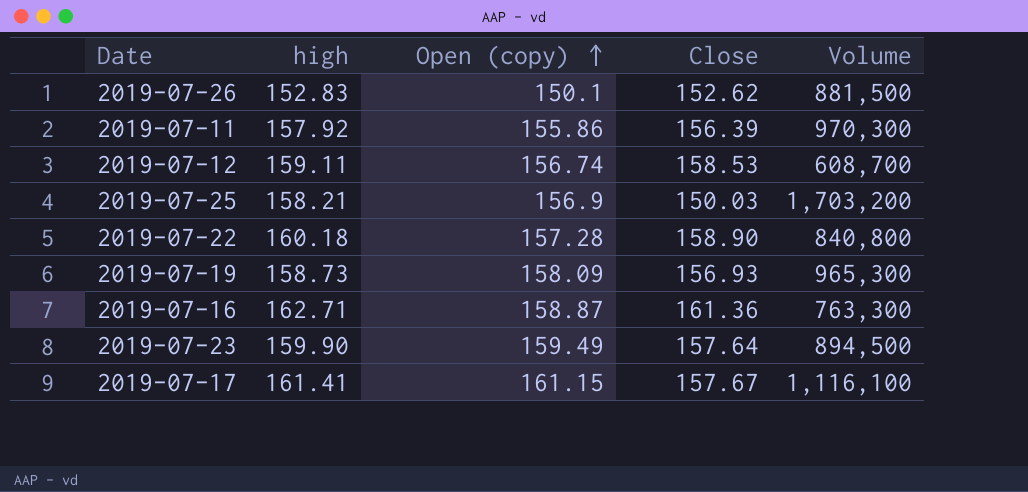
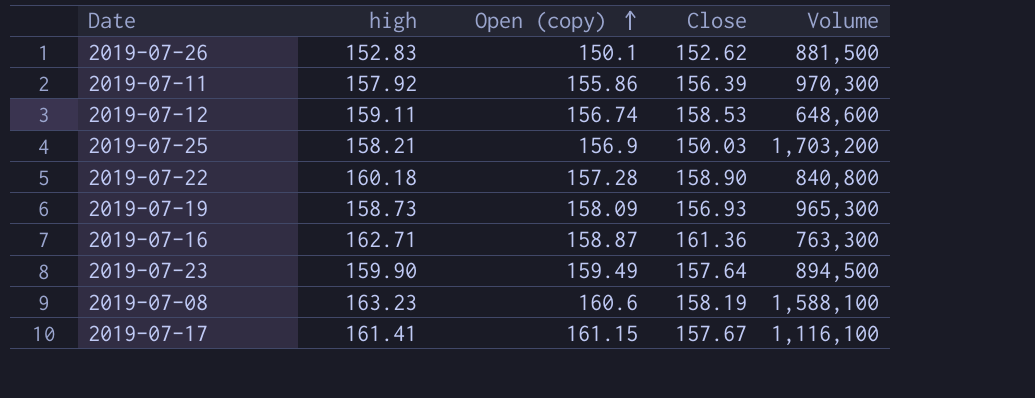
2019-07-12 | Volume: 608,700 -> 648,600
row 2019-07-08: none -> 163.23 | 160.6 | 158.19 | 1,588,100

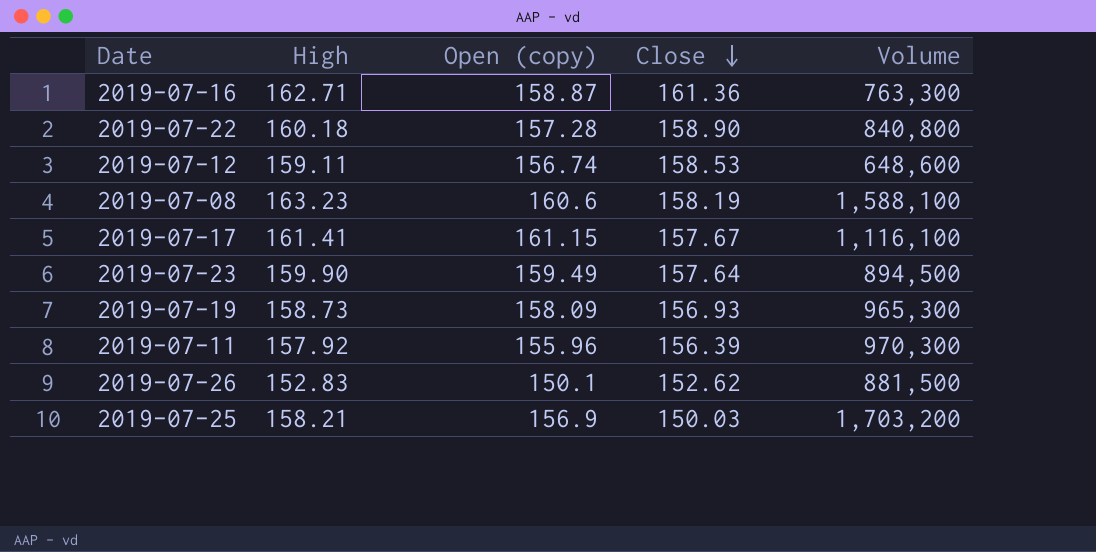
row order: Open (copy) ascending -> Close descending
column name: high -> High
2019-07-11 | Open (copy): 155.86 -> 155.96

